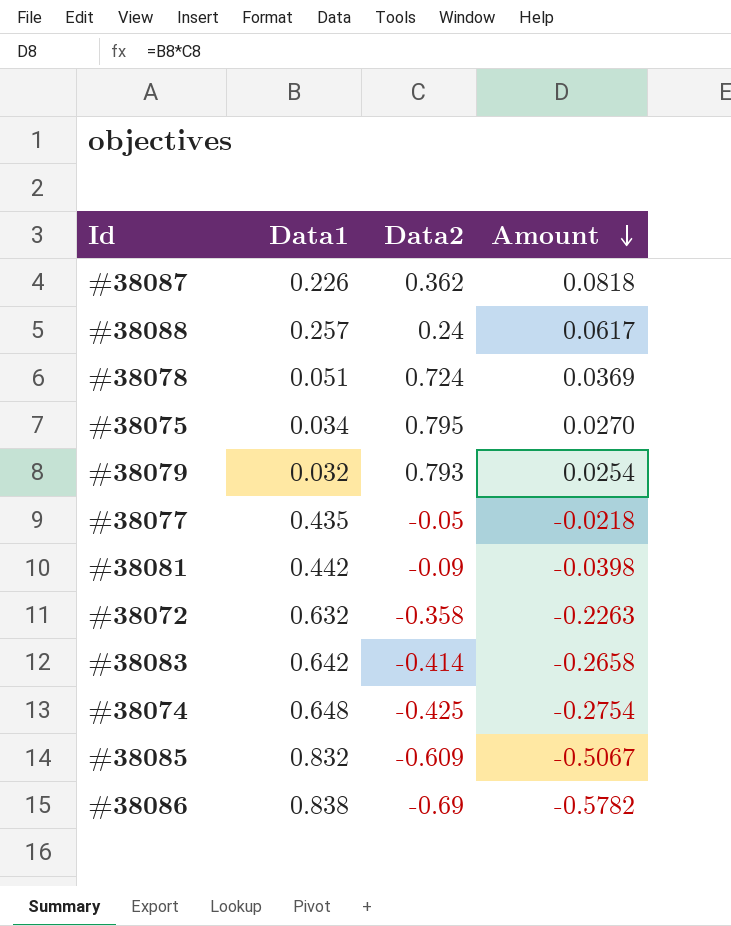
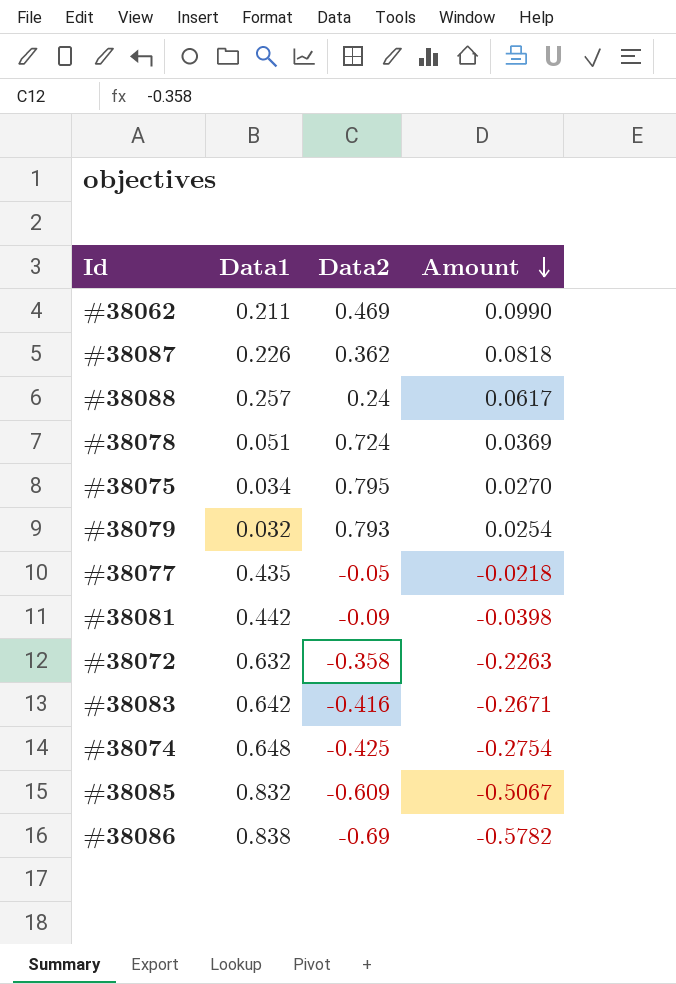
row #38062: none -> 0.211 | 0.469 | 0.0990
#38083 | Data2: -0.414 -> -0.416
#38083 | Amount: -0.2658 -> -0.2671

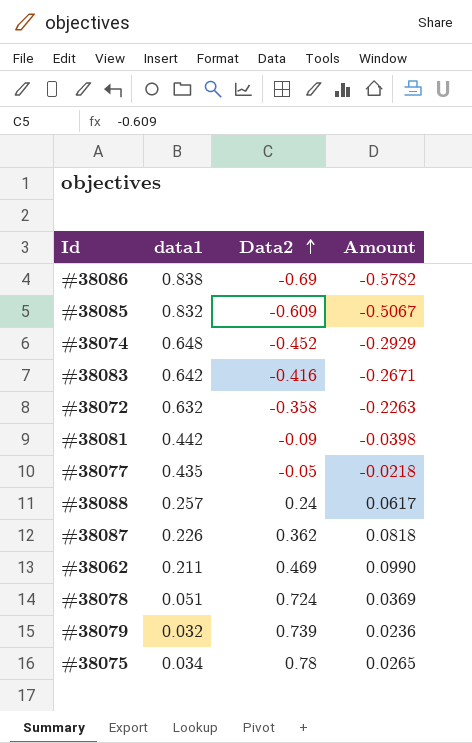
row order: Amount descending -> Data2 ascending
column name: Data1 -> data1
#38074 | Data2: -0.425 -> -0.452
#38074 | Amount: -0.2754 -> -0.2929
#38079 | Data2: 0.793 -> 0.739
#38079 | Amount: 0.0254 -> 0.0236
#38075 | Data2: 0.795 -> 0.78
#38075 | Amount: 0.0270 -> 0.0265

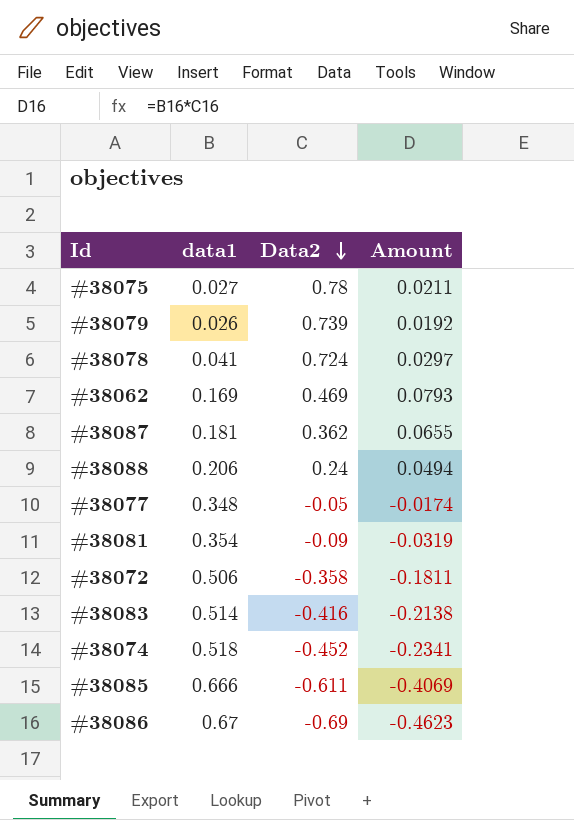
row order: Data2 ascending -> Data2 descending
#38075 | data1: 0.034 -> 0.027
#38075 | Amount: 0.0265 -> 0.0211
#38079 | data1: 0.032 -> 0.026
#38079 | Amount: 0.0236 -> 0.0192
#38078 | data1: 0.051 -> 0.041
#38078 | Amount: 0.0369 -> 0.0297
#38062 | data1: 0.211 -> 0.169
#38062 | Amount: 0.0990 -> 0.0793
#38087 | data1: 0.226 -> 0.181
#38087 | Amount: 0.0818 -> 0.0655
#38088 | data1: 0.257 -> 0.206
#38088 | Amount: 0.0617 -> 0.0494
#38077 | data1: 0.435 -> 0.348
#38077 | Amount: -0.0218 -> -0.0174
#38081 | data1: 0.442 -> 0.354
#38081 | Amount: -0.0398 -> -0.0319
#38072 | data1: 0.632 -> 0.506
#38072 | Amount: -0.2263 -> -0.1811
#38083 | data1: 0.642 -> 0.514
#38083 | Amount: -0.2671 -> -0.2138
#38074 | data1: 0.648 -> 0.518
#38074 | Amount: -0.2929 -> -0.2341
#38085 | data1: 0.832 -> 0.666
#38085 | Data2: -0.609 -> -0.611
#38085 | Amount: -0.5067 -> -0.4069
#38086 | data1: 0.838 -> 0.67
#38086 | Amount: -0.5782 -> -0.4623

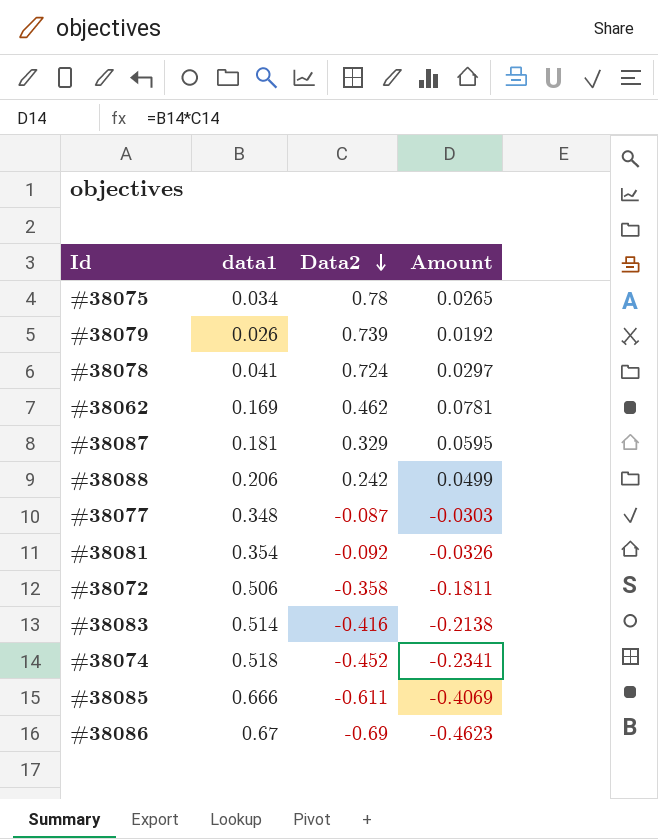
#38075 | data1: 0.027 -> 0.034
#38075 | Amount: 0.0211 -> 0.0265
#38062 | Data2: 0.469 -> 0.462
#38062 | Amount: 0.0793 -> 0.0781
#38087 | Data2: 0.362 -> 0.329
#38087 | Amount: 0.0655 -> 0.0595
#38088 | Data2: 0.24 -> 0.242
#38088 | Amount: 0.0494 -> 0.0499
#38077 | Data2: -0.05 -> -0.087
#38077 | Amount: -0.0174 -> -0.0303
#38081 | Data2: -0.09 -> -0.092
#38081 | Amount: -0.0319 -> -0.0326

